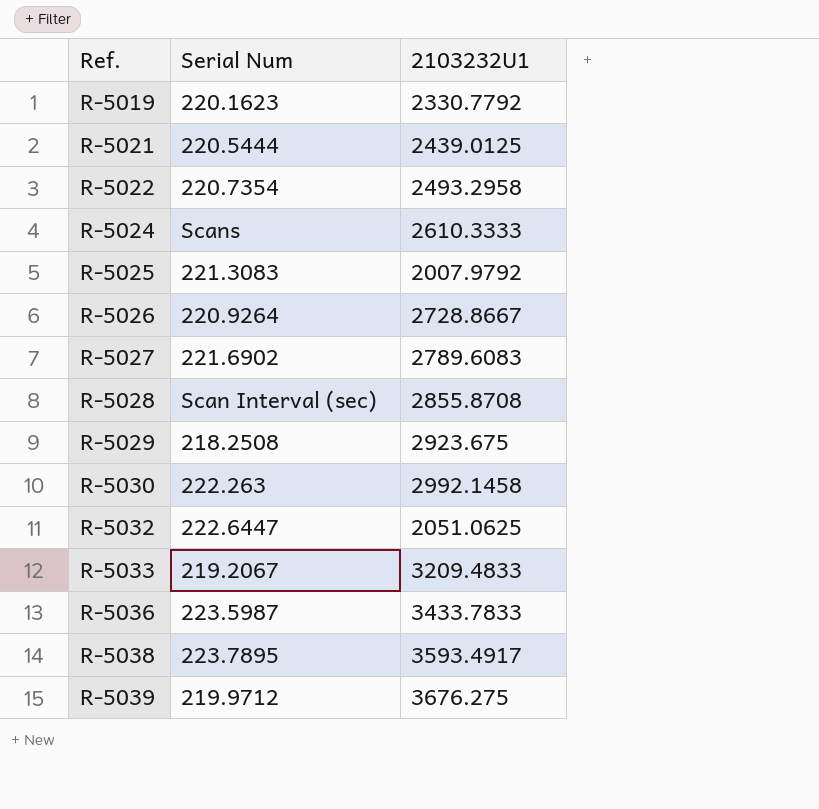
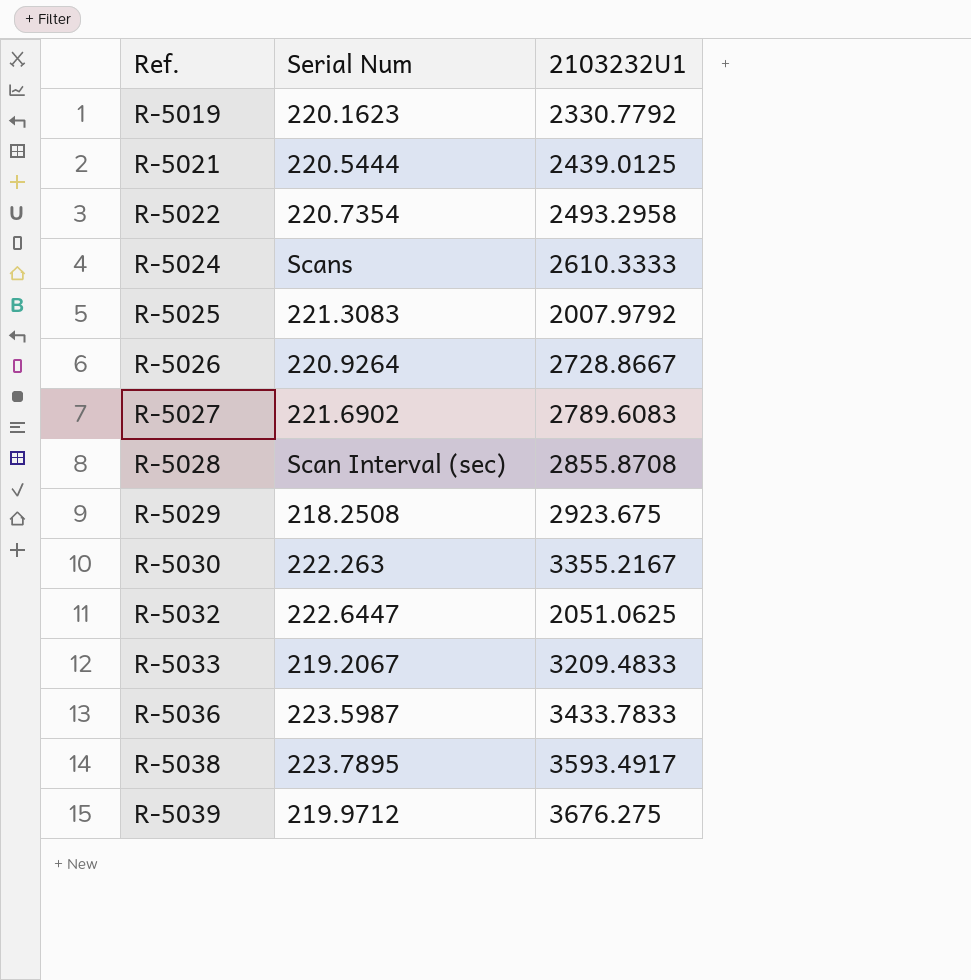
R-5030 | 2103232U1: 2992.1458 -> 3355.2167

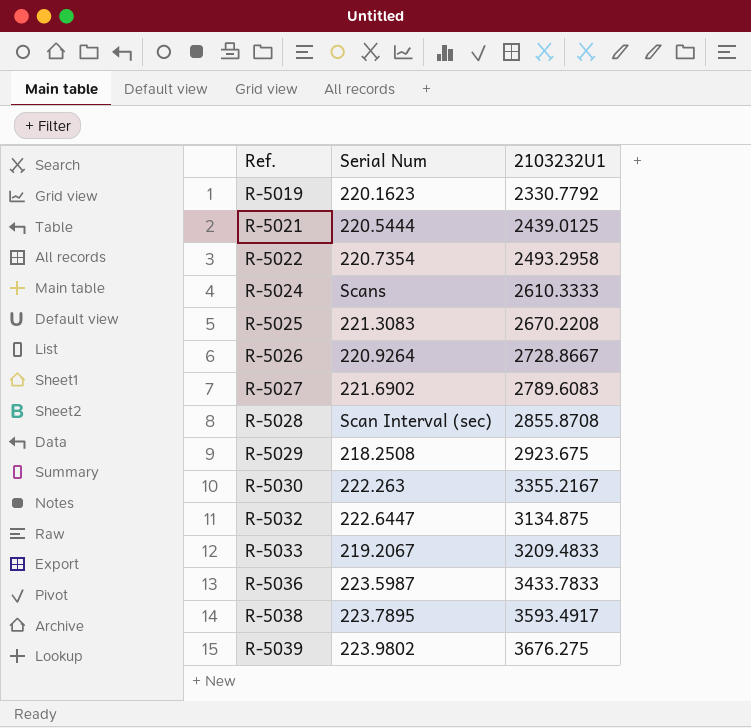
R-5025 | 2103232U1: 2007.9792 -> 2670.2208
R-5032 | 2103232U1: 2051.0625 -> 3134.875
R-5039 | Serial Num: 219.9712 -> 223.9802

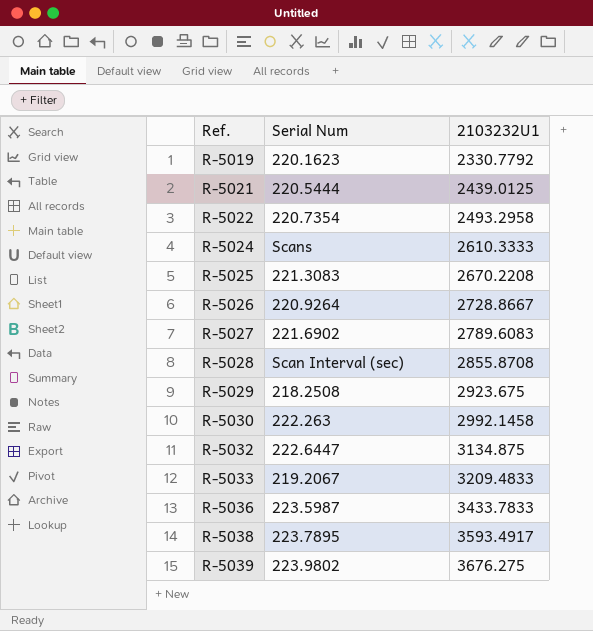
R-5030 | 2103232U1: 3355.2167 -> 2992.1458

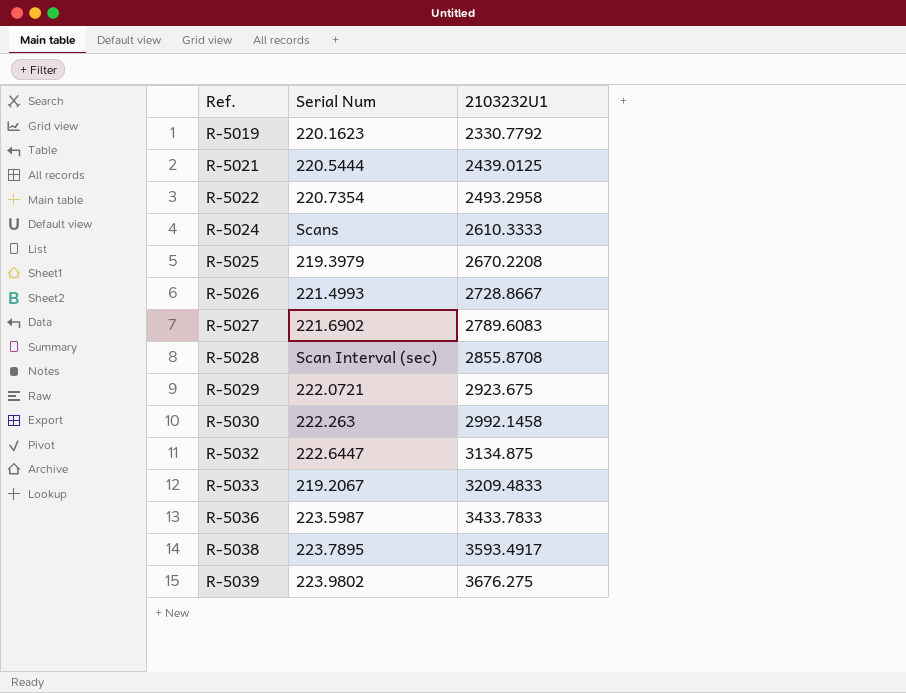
R-5025 | Serial Num: 221.3083 -> 219.3979
R-5026 | Serial Num: 220.9264 -> 221.4993
R-5029 | Serial Num: 218.2508 -> 222.0721

